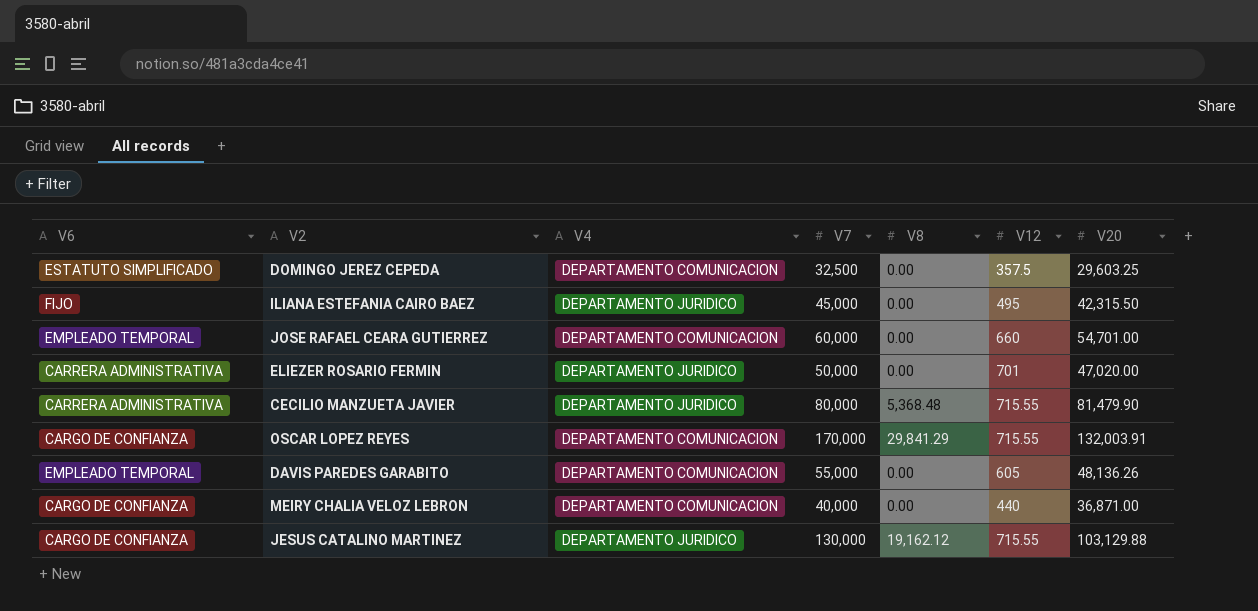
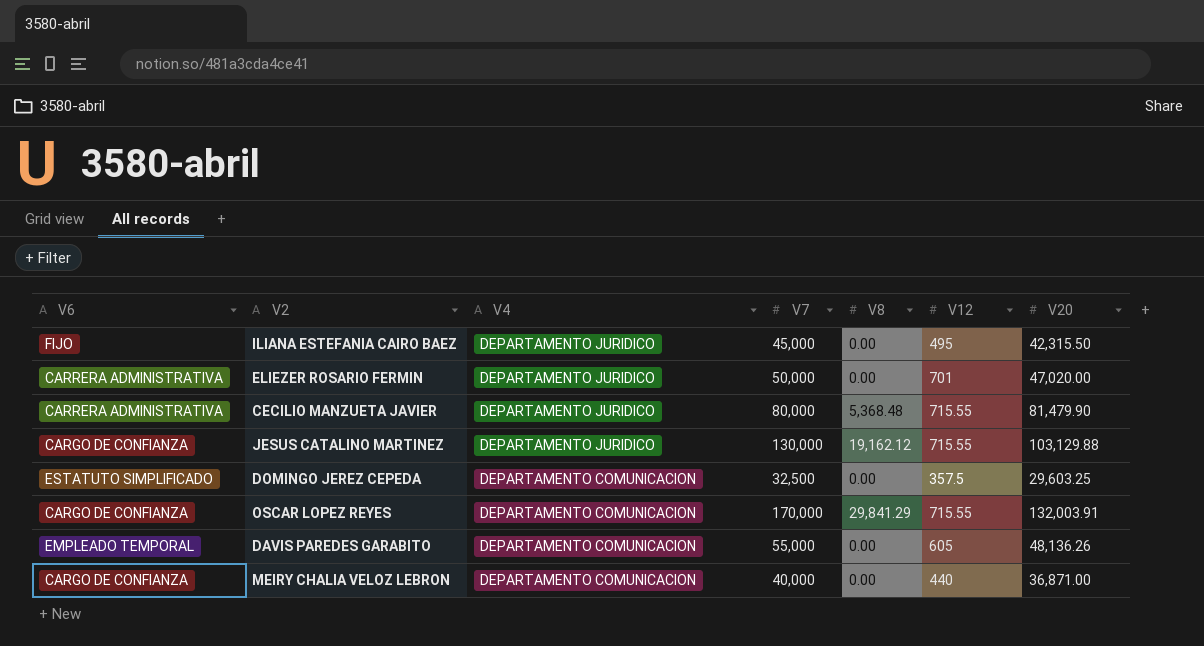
row order: none -> V4 descending
row JOSE RAFAEL CEARA GUTIERREZ: EMPLEADO TEMPORAL | DEPARTAMENTO COMUNICACION | 60,000 | 0.00 | 660 | 54,701.00 -> none

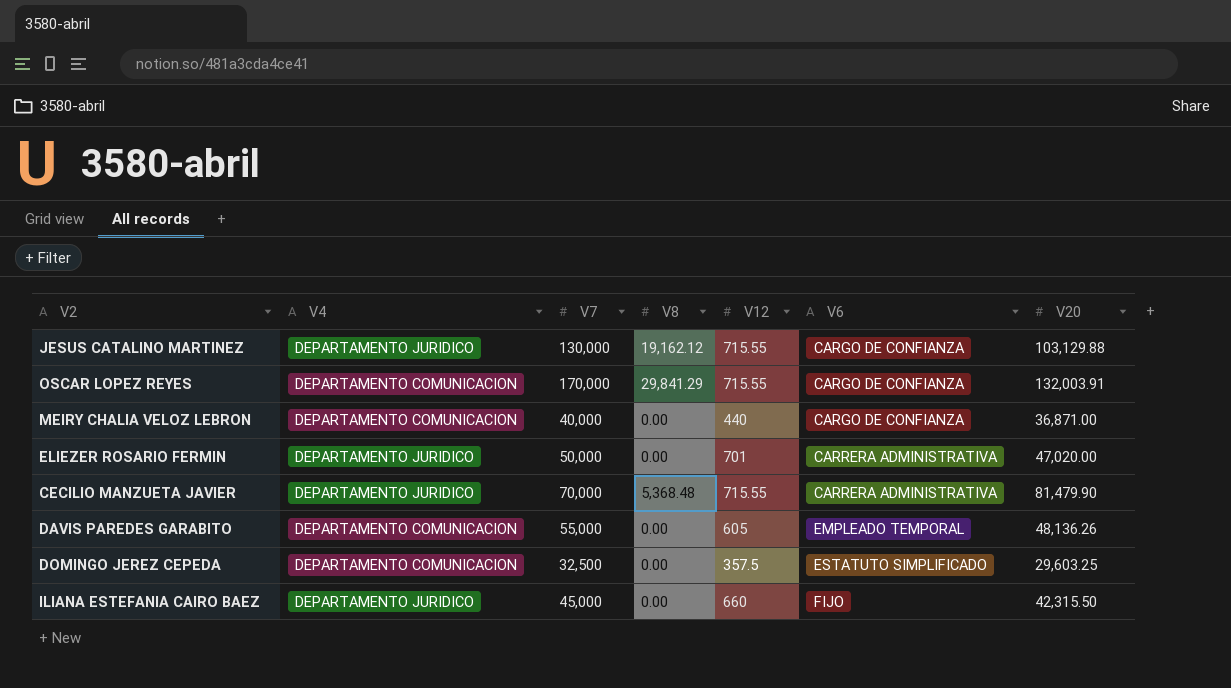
row order: V4 descending -> V6 ascending
column V6 | position: 1 -> 6
CECILIO MANZUETA JAVIER | V7: 80,000 -> 70,000
ILIANA ESTEFANIA CAIRO BAEZ | V12: 495 -> 660

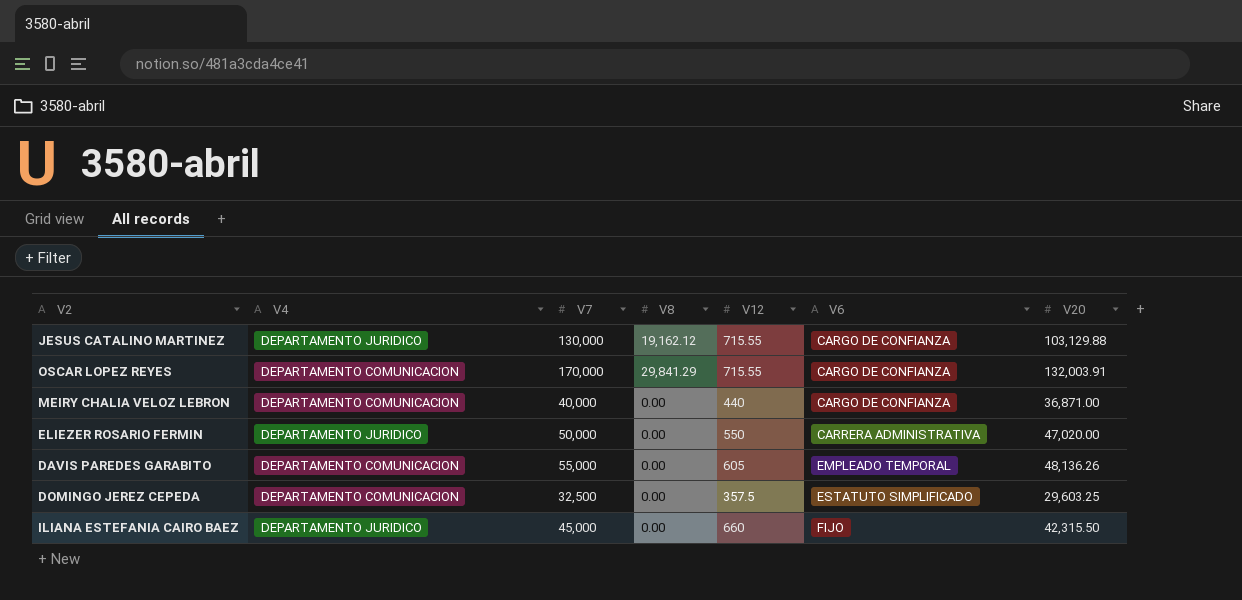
row CECILIO MANZUETA JAVIER: DEPARTAMENTO JURIDICO | 70,000 | 5,368.48 | 715.55 | CARRERA ADMINISTRATIVA | 81,479.90 -> none
ELIEZER ROSARIO FERMIN | V12: 701 -> 550

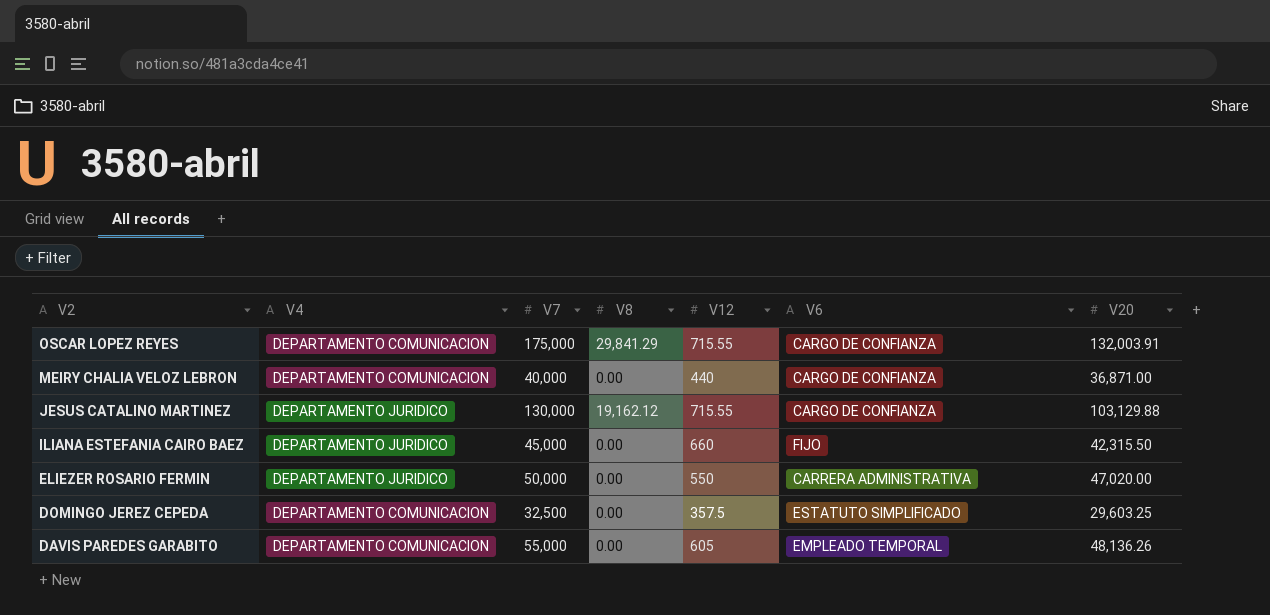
row order: V6 ascending -> V2 descending
OSCAR LOPEZ REYES | V7: 170,000 -> 175,000

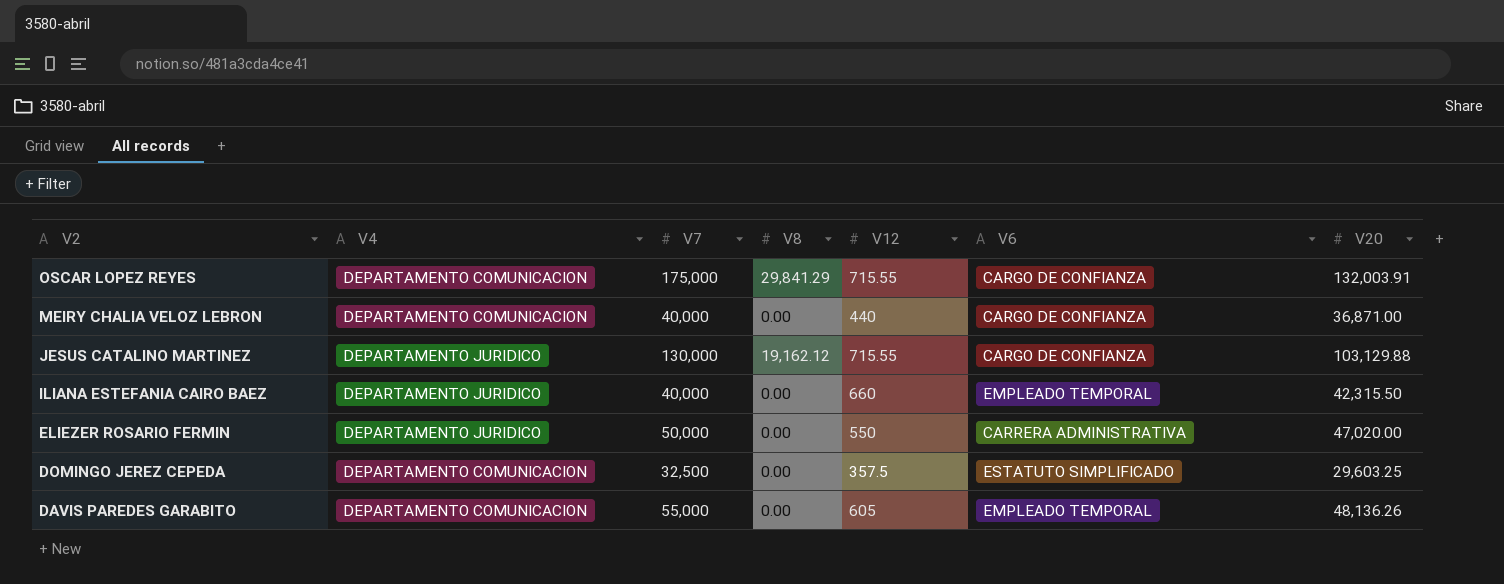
ILIANA ESTEFANIA CAIRO BAEZ | V7: 45,000 -> 40,000
ILIANA ESTEFANIA CAIRO BAEZ | V6: FIJO -> EMPLEADO TEMPORAL

